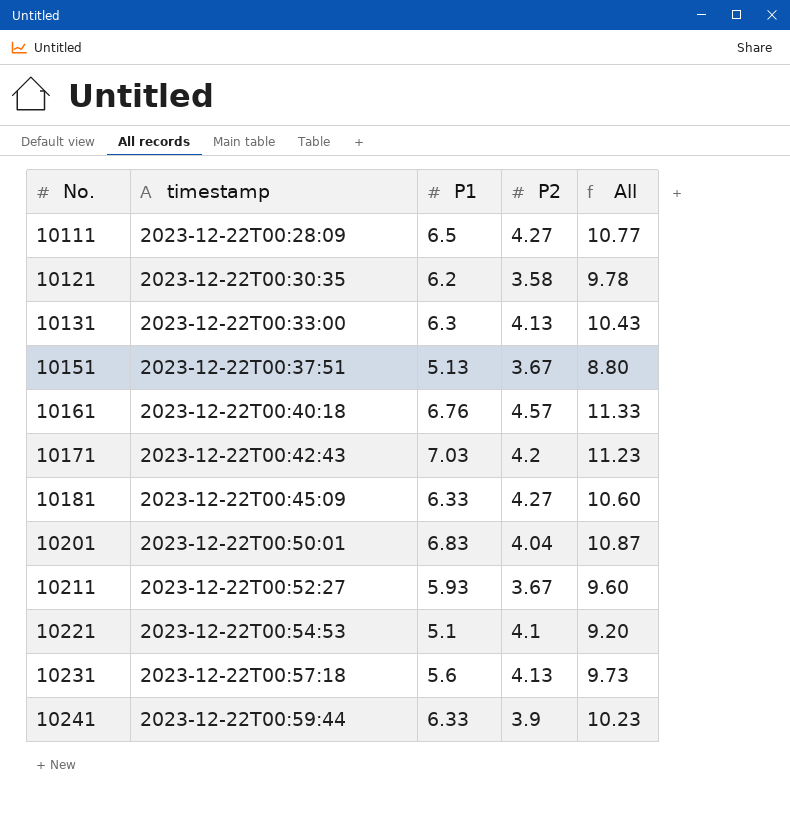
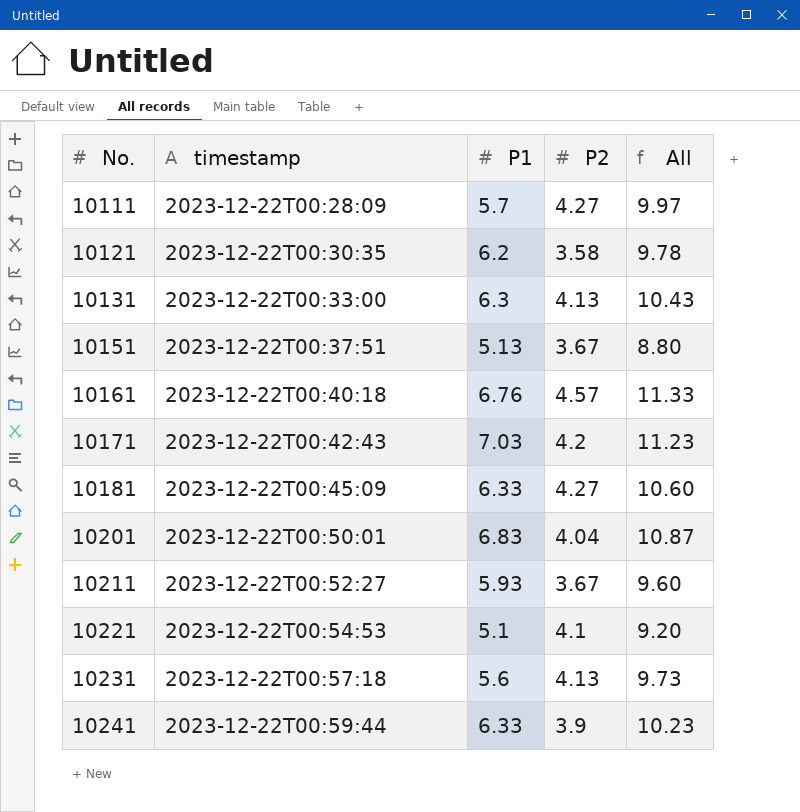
10111 | P1: 6.5 -> 5.7
10111 | All: 10.77 -> 9.97

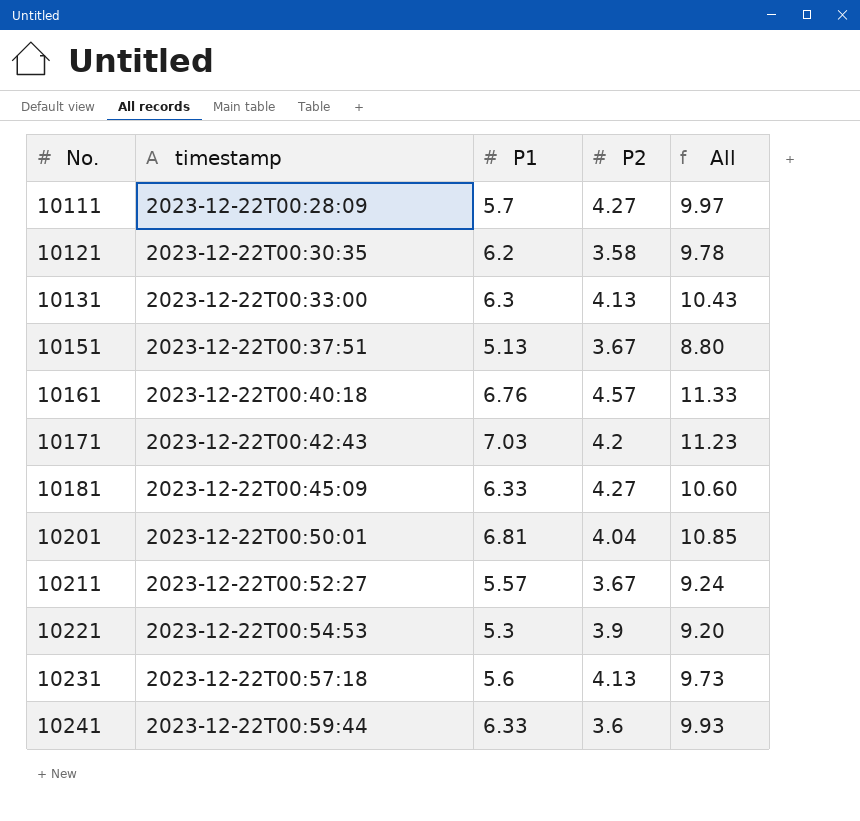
10201 | P1: 6.83 -> 6.81
10201 | All: 10.87 -> 10.85
10211 | P1: 5.93 -> 5.57
10211 | All: 9.60 -> 9.24
10221 | P1: 5.1 -> 5.3
10221 | P2: 4.1 -> 3.9
10241 | P2: 3.9 -> 3.6
10241 | All: 10.23 -> 9.93

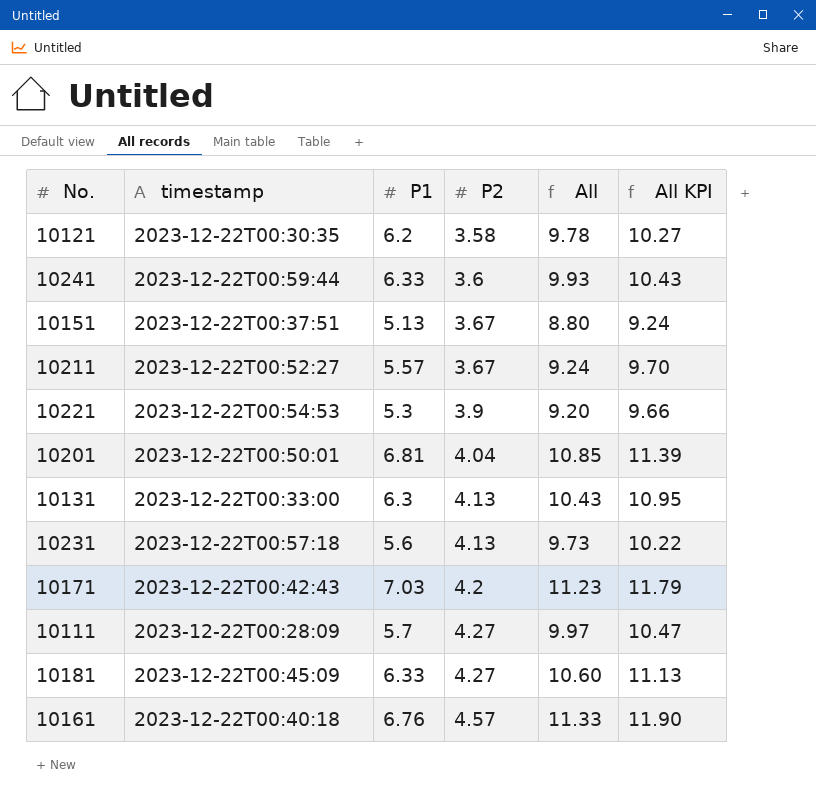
row order: No. ascending -> P2 ascending
column All KPI | formula: none -> [All] * 1.05

